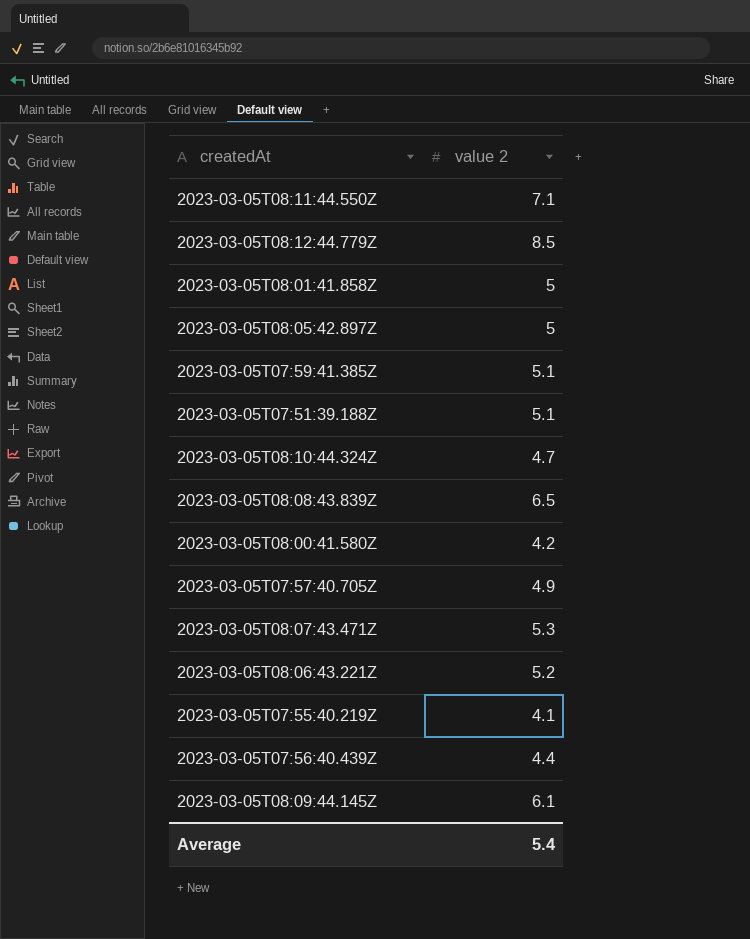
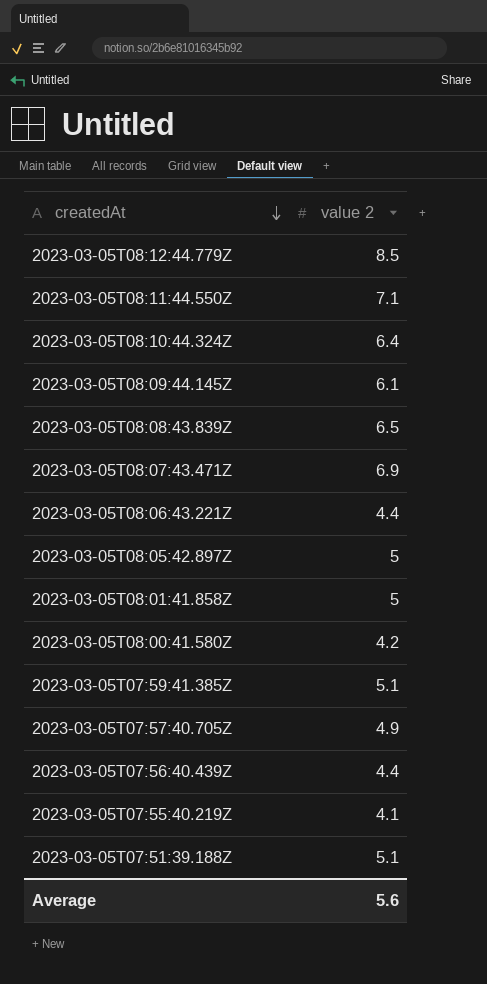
row order: none -> createdAt descending
2023-03-05T08:10:44.324Z | value 2: 4.7 -> 6.4
2023-03-05T08:07:43.471Z | value 2: 5.3 -> 6.9
2023-03-05T08:06:43.221Z | value 2: 5.2 -> 4.4
Average | value 2: 5.4 -> 5.6

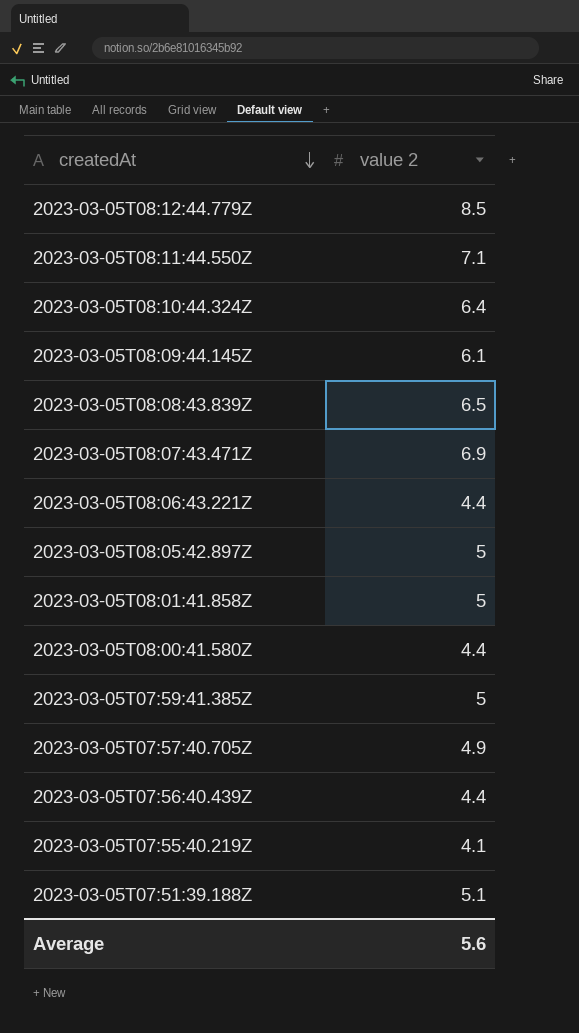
2023-03-05T08:00:41.580Z | value 2: 4.2 -> 4.4
2023-03-05T07:59:41.385Z | value 2: 5.1 -> 5

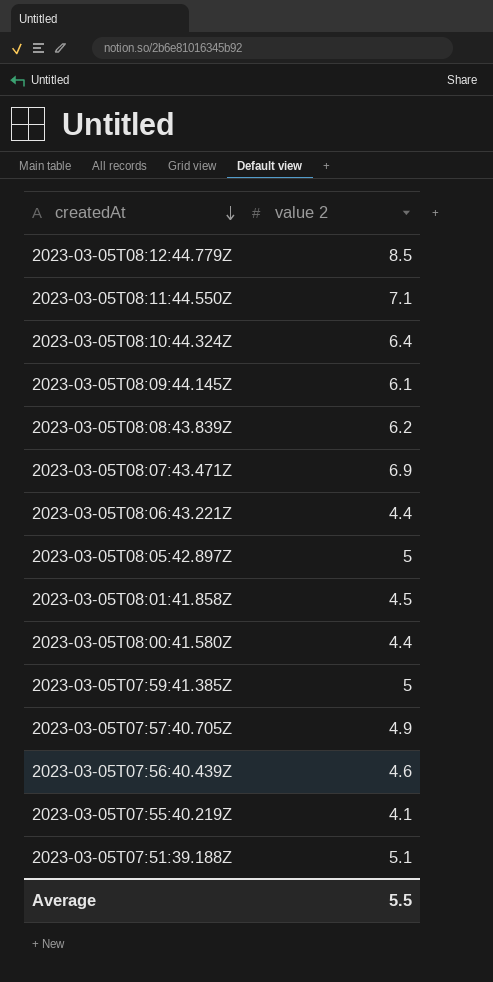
2023-03-05T08:08:43.839Z | value 2: 6.5 -> 6.2
2023-03-05T08:01:41.858Z | value 2: 5 -> 4.5
2023-03-05T07:56:40.439Z | value 2: 4.4 -> 4.6
Average | value 2: 5.6 -> 5.5

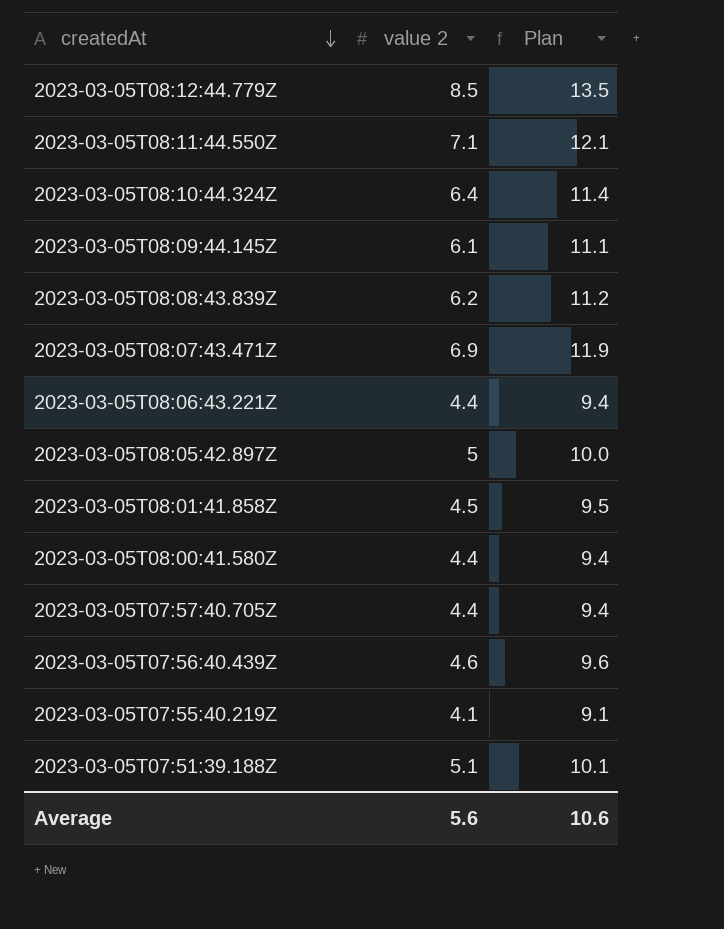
column Plan | formula: none -> [value 2] + 5
row 2023-03-05T07:59:41.385Z: 5 -> none
2023-03-05T07:57:40.705Z | value 2: 4.9 -> 4.4
Average | value 2: 5.5 -> 5.6

